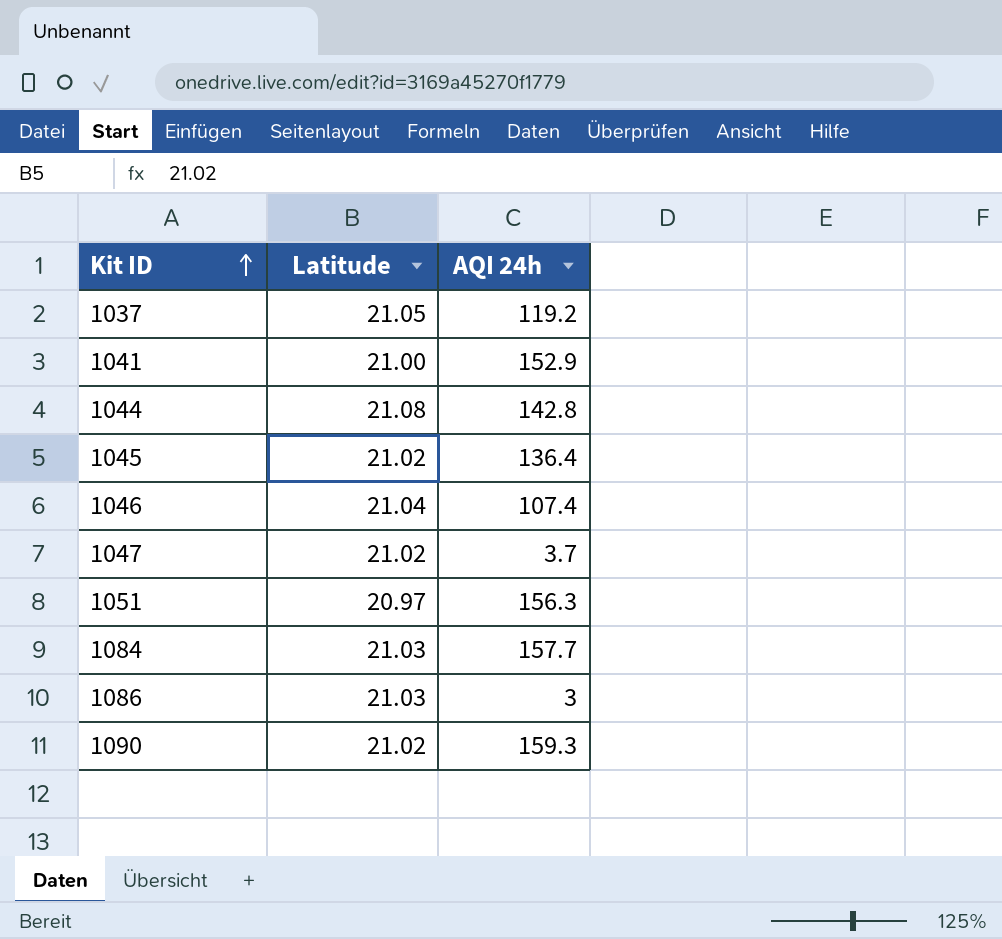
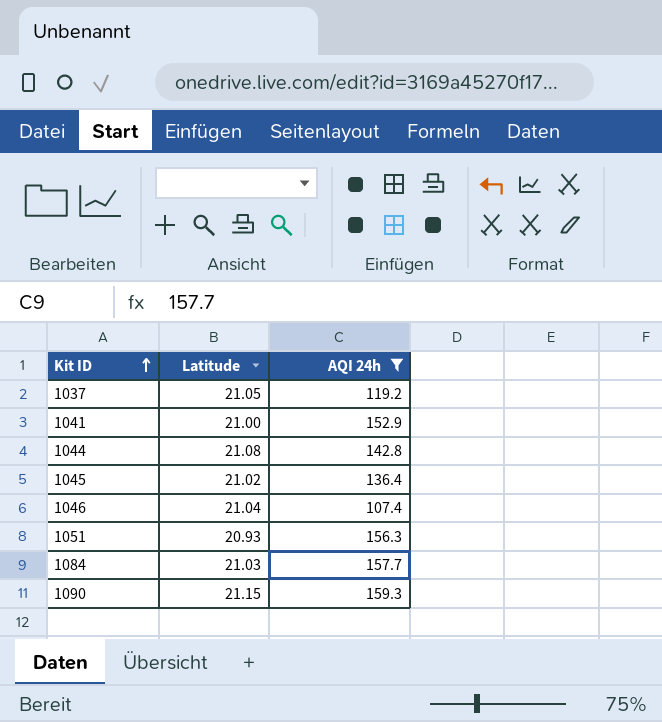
filter: none -> AQI 24h >= 107.4
1051 | Latitude: 20.97 -> 20.93
1090 | Latitude: 21.02 -> 21.15

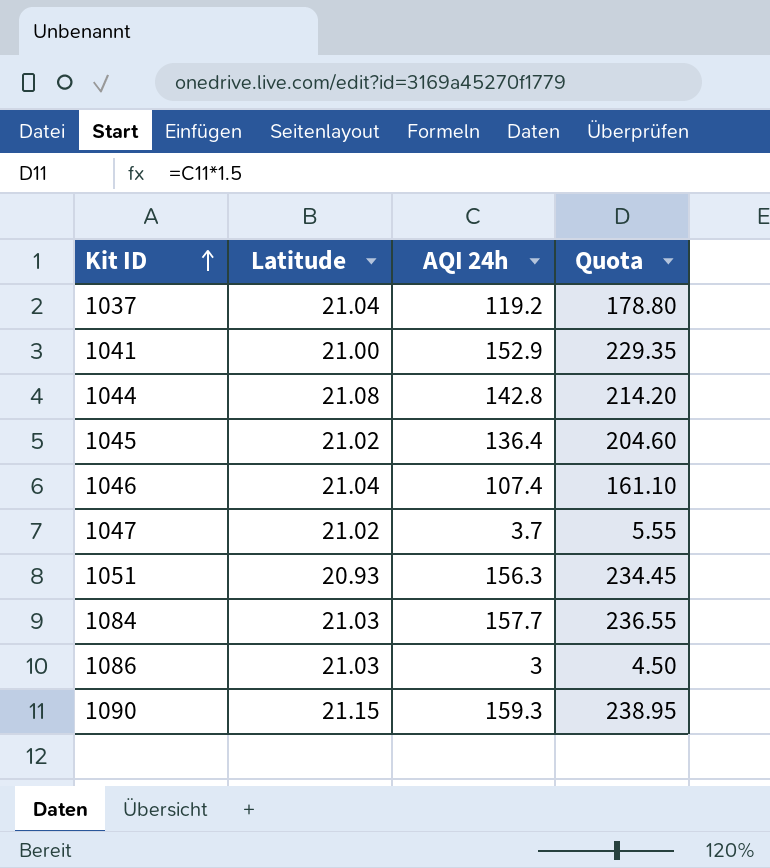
filter: AQI 24h >= 107.4 -> none
column Quota | formula: none -> [AQI 24h] * 1.5
1037 | Latitude: 21.05 -> 21.04

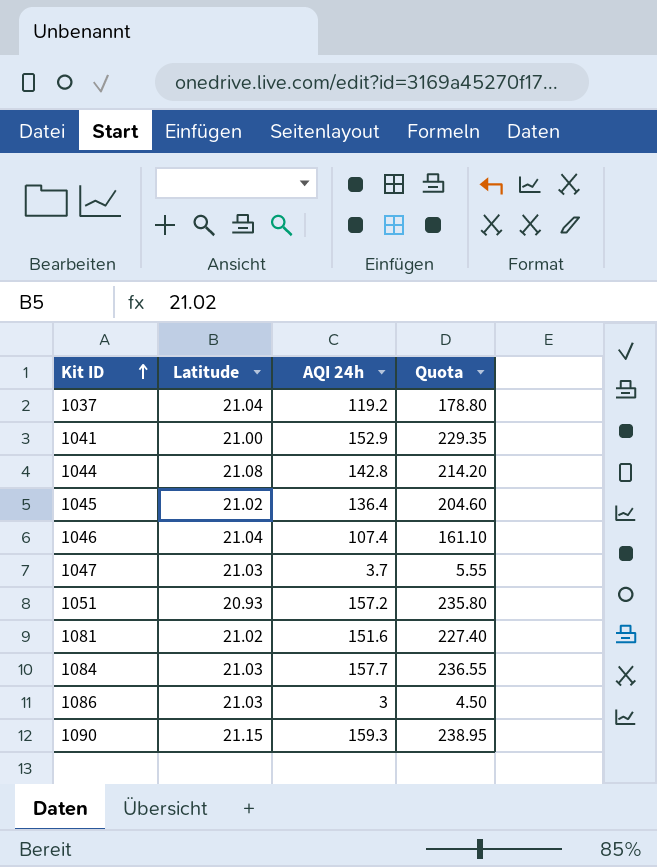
1047 | Latitude: 21.02 -> 21.03
1051 | AQI 24h: 156.3 -> 157.2
1051 | Quota: 234.45 -> 235.80
row 1081: none -> 21.02 | 151.6 | 227.40

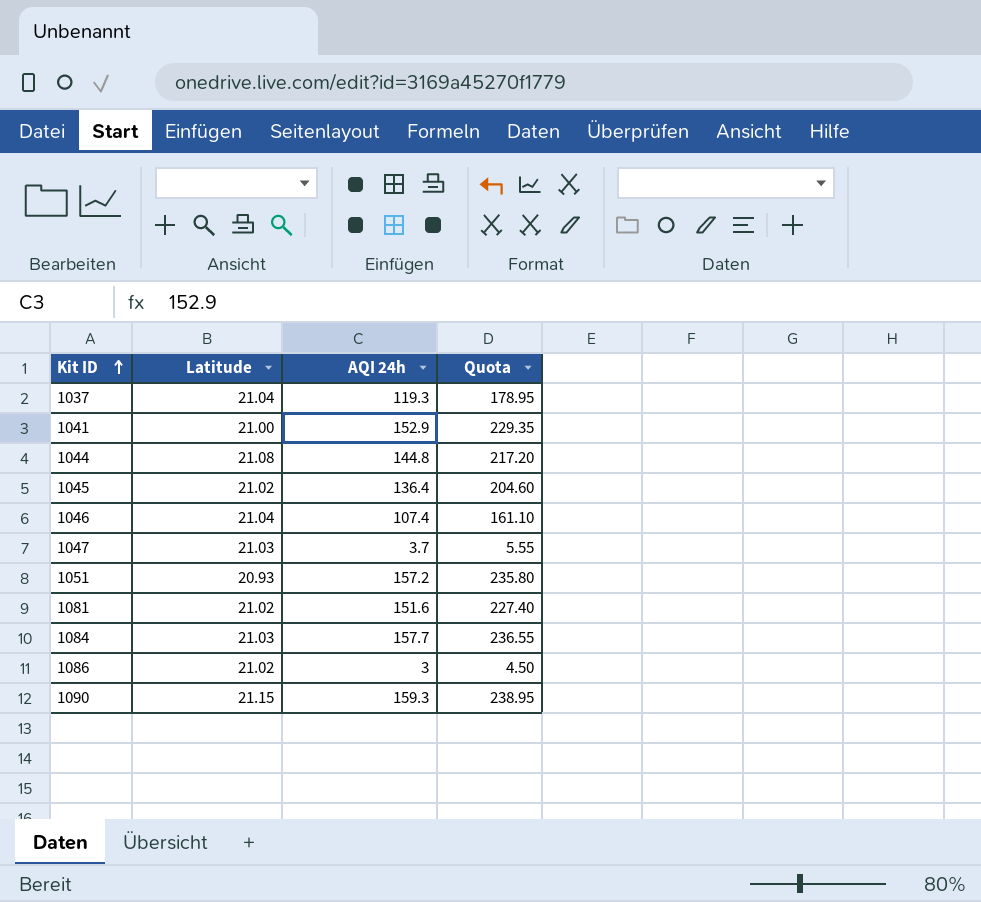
1037 | AQI 24h: 119.2 -> 119.3
1037 | Quota: 178.80 -> 178.95
1044 | AQI 24h: 142.8 -> 144.8
1044 | Quota: 214.20 -> 217.20
1086 | Latitude: 21.03 -> 21.02

